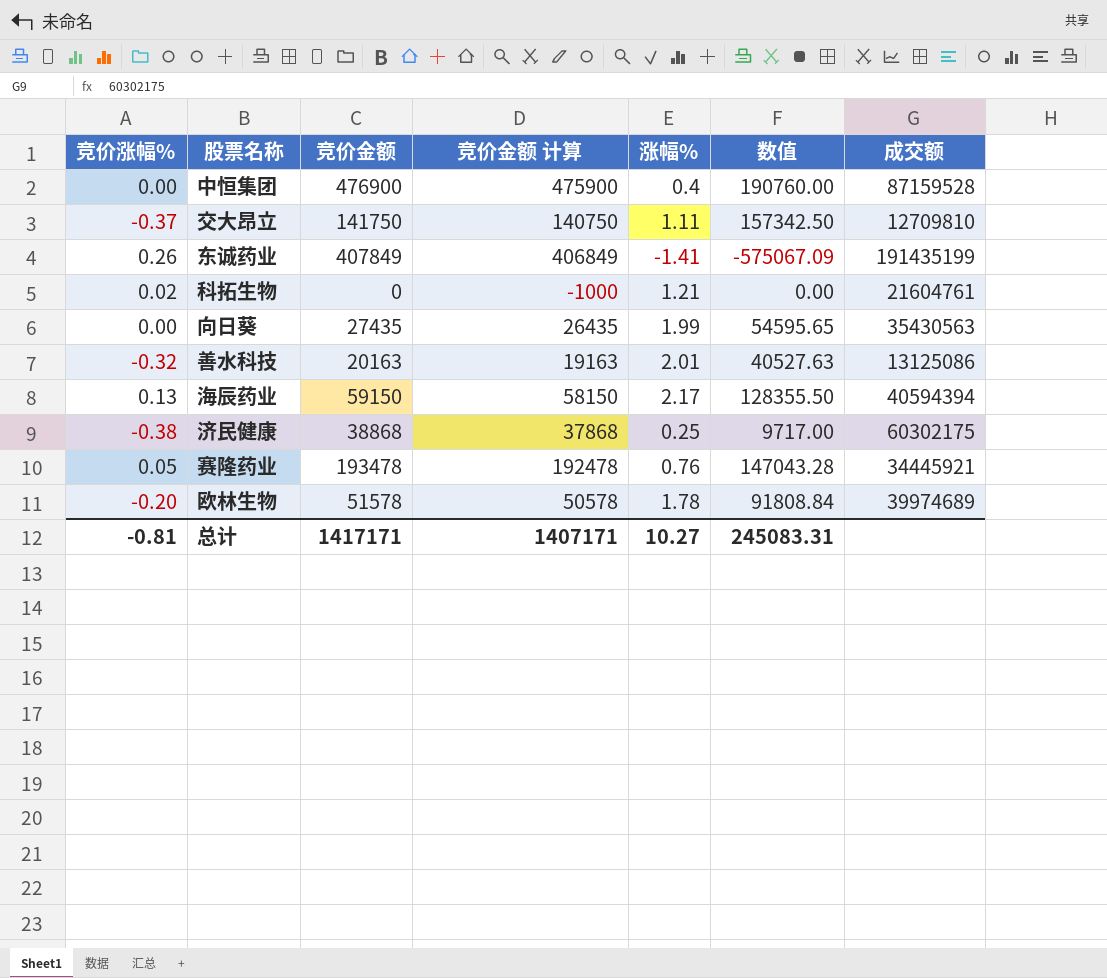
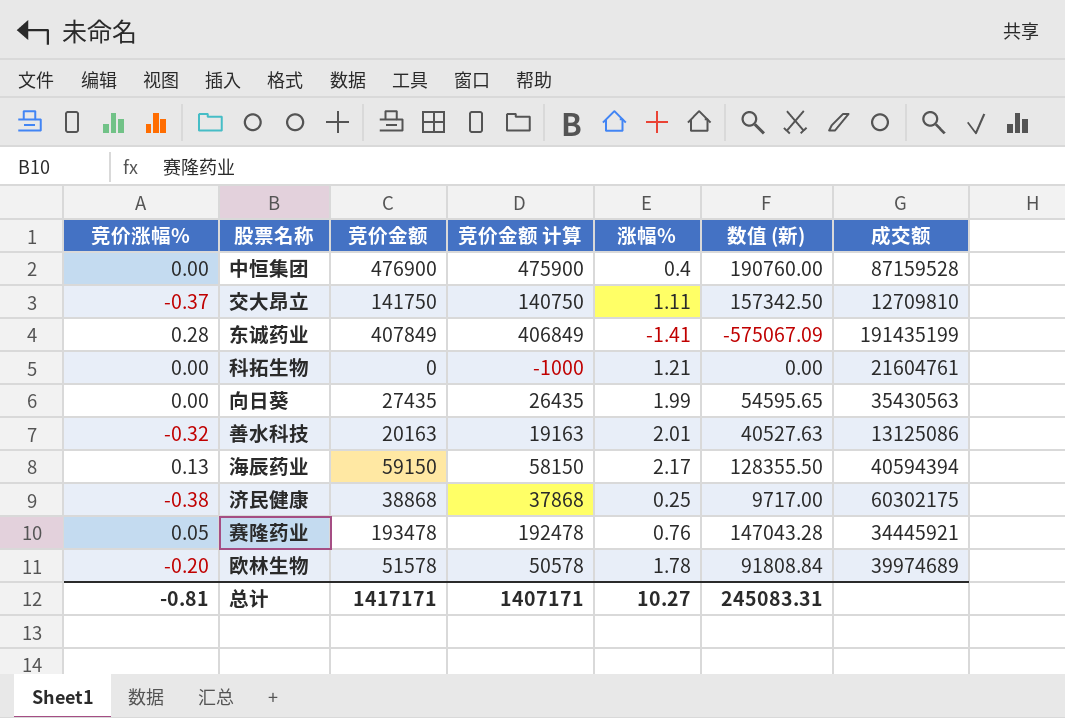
column name: 数值 -> 数值 (新)
东诚药业 | 竞价涨幅%: 0.26 -> 0.28
科拓生物 | 竞价涨幅%: 0.02 -> 0.00

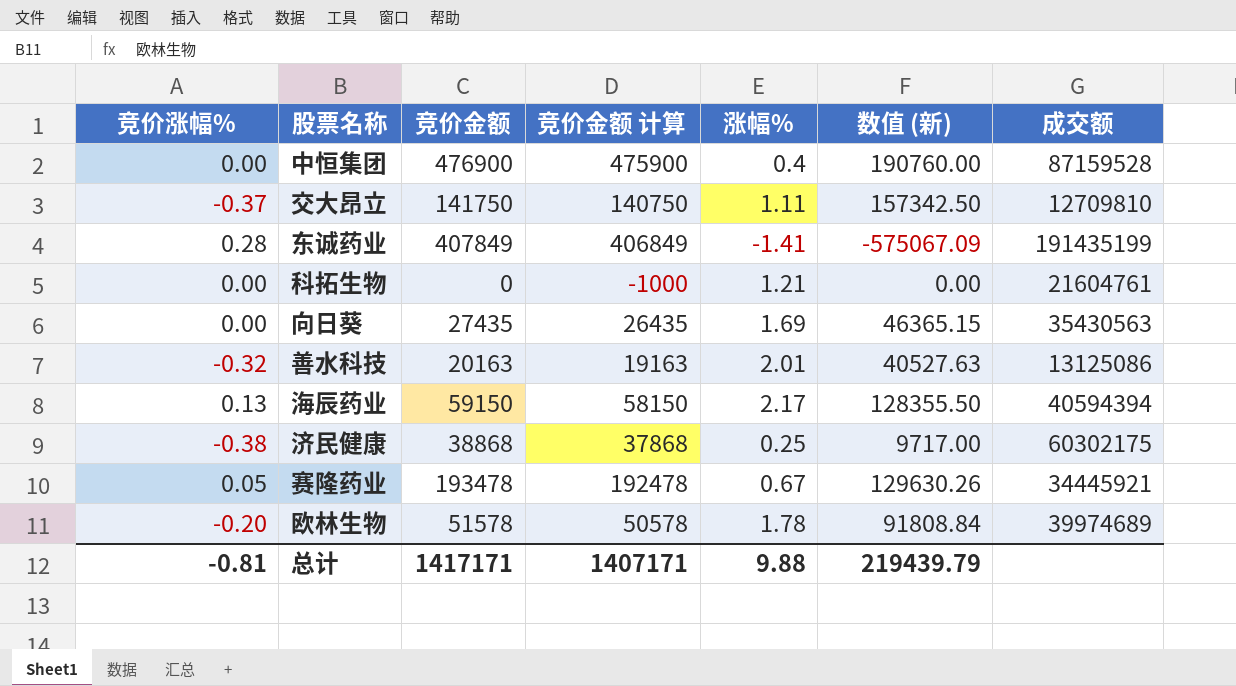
向日葵 | 涨幅%: 1.99 -> 1.69
向日葵 | 数值 (新): 54595.65 -> 46365.15
赛隆药业 | 涨幅%: 0.76 -> 0.67
赛隆药业 | 数值 (新): 147043.28 -> 129630.26
总计 | 涨幅%: 10.27 -> 9.88
总计 | 数值 (新): 245083.31 -> 219439.79

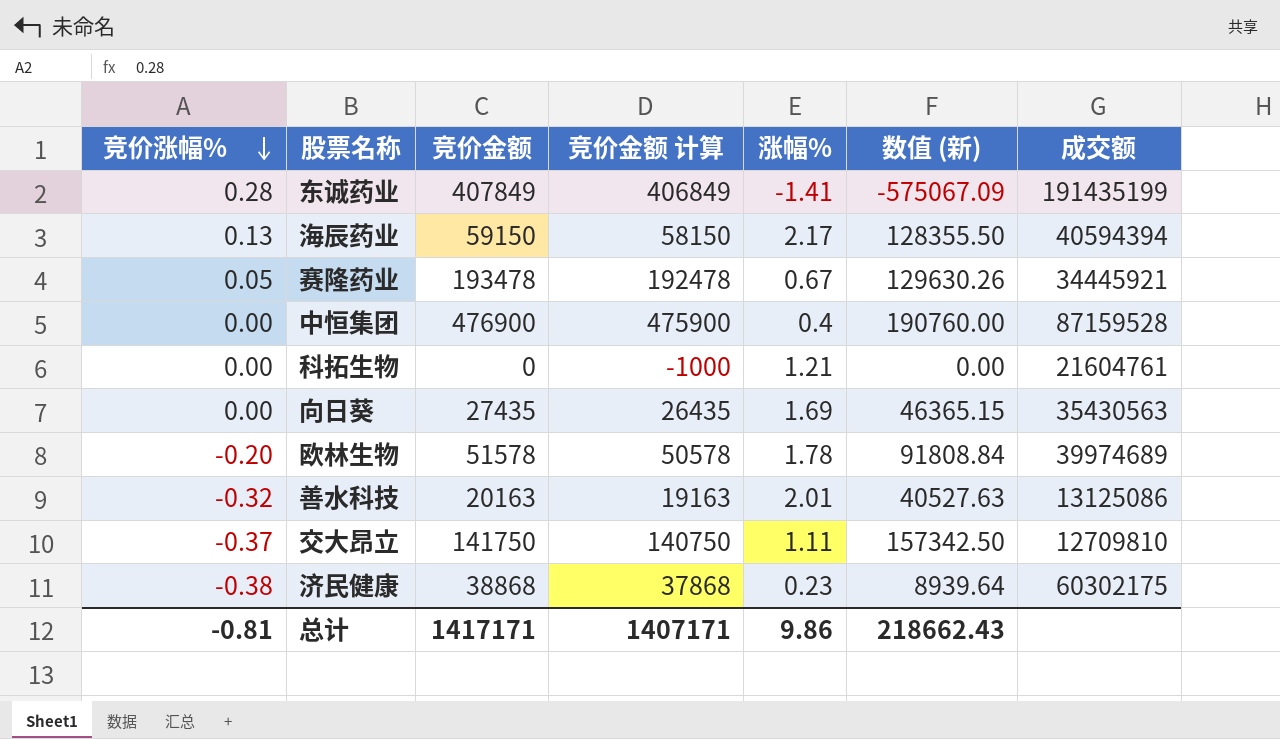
row order: none -> 竞价涨幅% descending
济民健康 | 涨幅%: 0.25 -> 0.23
济民健康 | 数值 (新): 9717.00 -> 8939.64
总计 | 涨幅%: 9.88 -> 9.86
总计 | 数值 (新): 219439.79 -> 218662.43

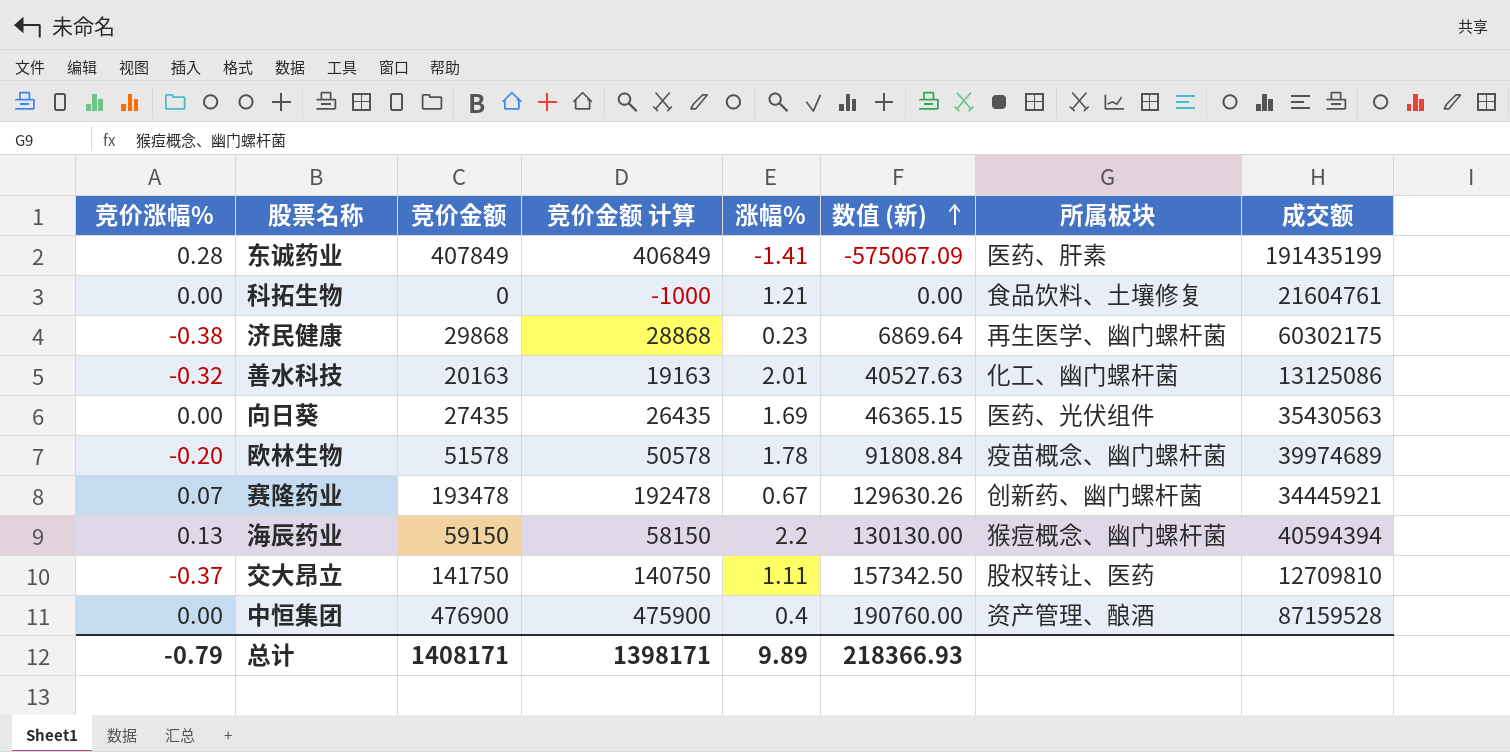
row order: 竞价涨幅% descending -> 数值 (新) ascending
column 所属板块 | position: none -> 7
济民健康 | 竞价金额: 38868 -> 29868
济民健康 | 竞价金额 计算: 37868 -> 28868
济民健康 | 数值 (新): 8939.64 -> 6869.64
赛隆药业 | 竞价涨幅%: 0.05 -> 0.07
海辰药业 | 涨幅%: 2.17 -> 2.2
海辰药业 | 数值 (新): 128355.50 -> 130130.00
总计 | 竞价涨幅%: -0.81 -> -0.79
总计 | 竞价金额: 1417171 -> 1408171
总计 | 竞价金额 计算: 1407171 -> 1398171
总计 | 涨幅%: 9.86 -> 9.89
总计 | 数值 (新): 218662.43 -> 218366.93

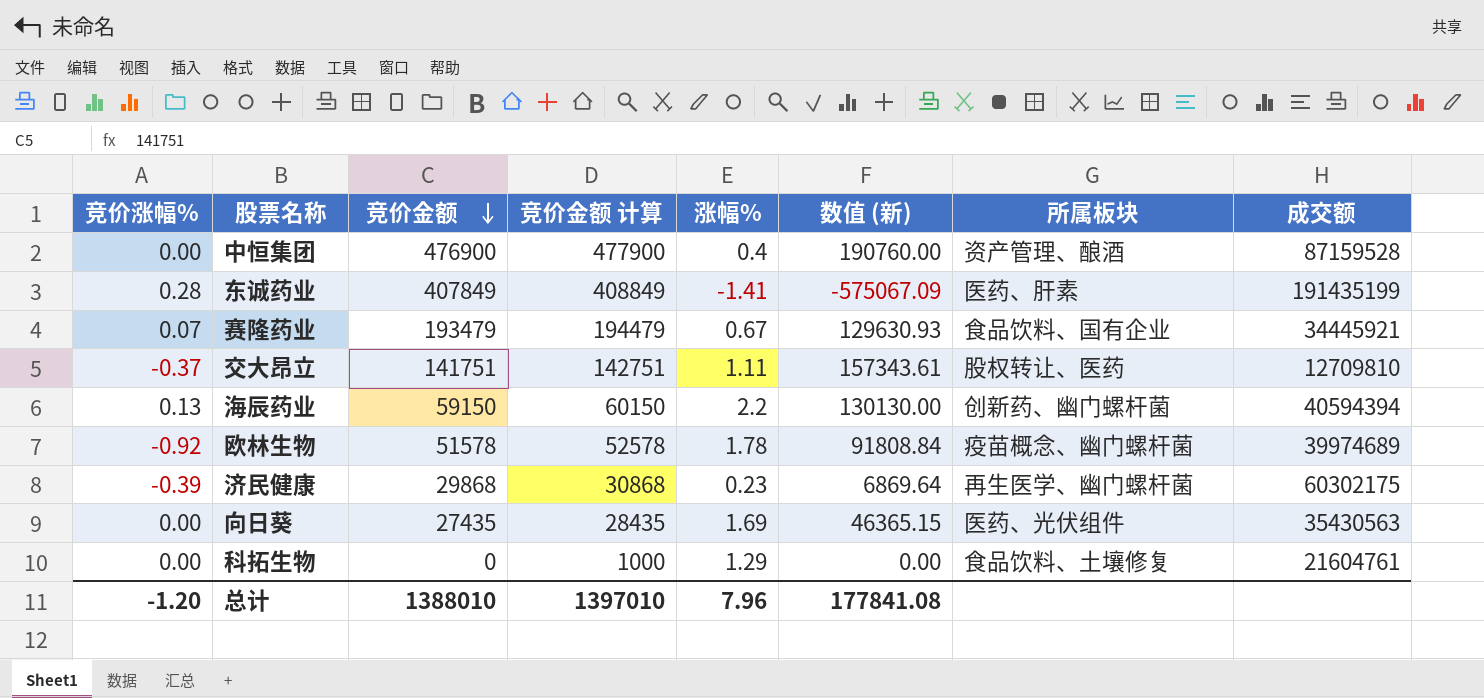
row order: 数值 (新) ascending -> 竞价金额 descending
column 竞价金额 计算 | formula: [竞价金额] - 1000 -> [竞价金额] + 1000
row 善水科技: -0.32 | 20163 | 19163 | 2.01 | 40527.63 | 化工、幽门螺杆菌 | 13125086 -> none
赛隆药业 | 竞价金额: 193478 -> 193479
赛隆药业 | 数值 (新): 129630.26 -> 129630.93
赛隆药业 | 所属板块: 创新药、幽门螺杆菌 -> 食品饮料、国有企业
交大昂立 | 竞价金额: 141750 -> 141751
交大昂立 | 数值 (新): 157342.50 -> 157343.61
海辰药业 | 所属板块: 猴痘概念、幽门螺杆菌 -> 创新药、幽门螺杆菌
欧林生物 | 竞价涨幅%: -0.20 -> -0.92
济民健康 | 竞价涨幅%: -0.38 -> -0.39
科拓生物 | 涨幅%: 1.21 -> 1.29
总计 | 竞价涨幅%: -0.79 -> -1.20
总计 | 竞价金额: 1408171 -> 1388010
总计 | 竞价金额 计算: 1398171 -> 1397010
总计 | 涨幅%: 9.89 -> 7.96
总计 | 数值 (新): 218366.93 -> 177841.08

